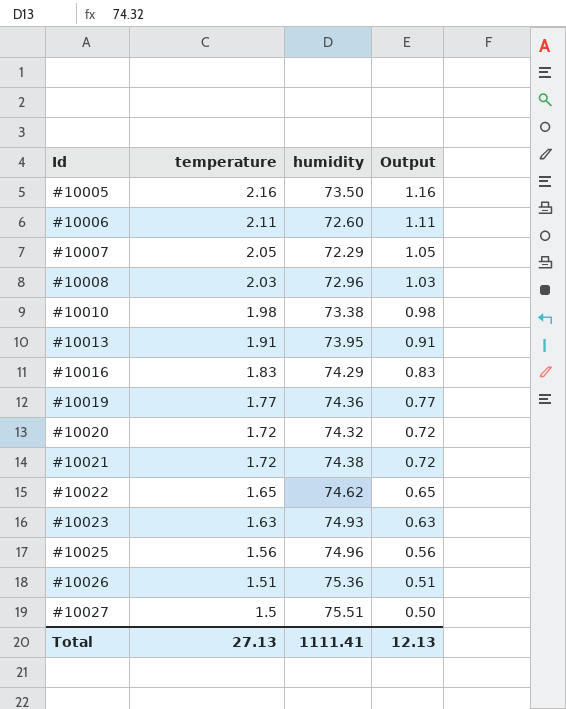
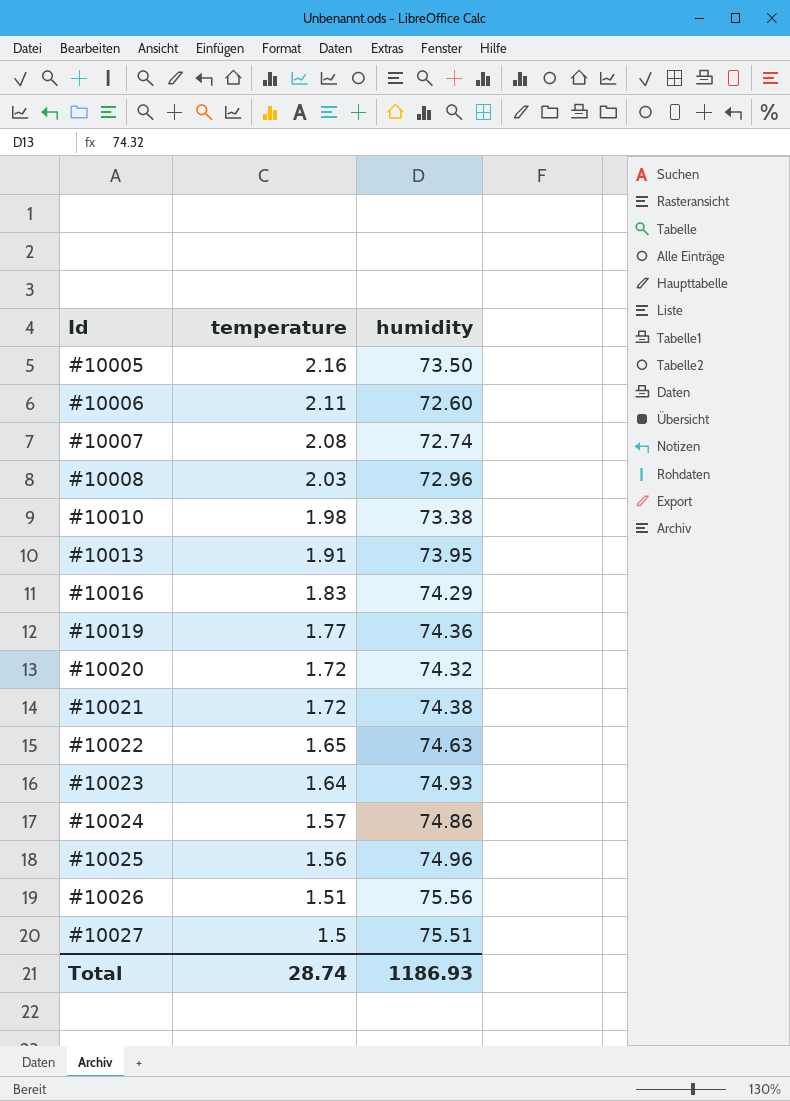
column Output | formula: [temperature] - 1 -> none
#10007 | temperature: 2.05 -> 2.08
#10007 | humidity: 72.29 -> 72.74
#10022 | humidity: 74.62 -> 74.63
#10023 | temperature: 1.63 -> 1.64
row #10024: none -> 1.57 | 74.86
#10026 | humidity: 75.36 -> 75.56
Total | temperature: 27.13 -> 28.74
Total | humidity: 1111.41 -> 1186.93

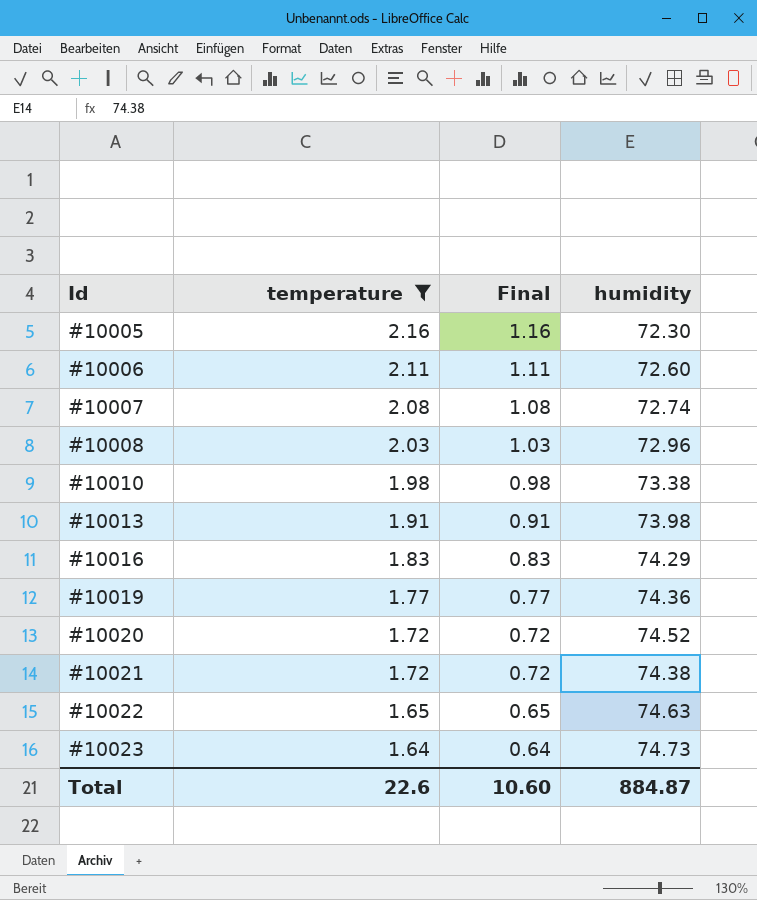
filter: none -> temperature >= 1.64
column Final | formula: none -> [temperature] - 1
#10005 | humidity: 73.50 -> 72.30
#10013 | humidity: 73.95 -> 73.98
#10020 | humidity: 74.32 -> 74.52
#10023 | humidity: 74.93 -> 74.73
Total | temperature: 28.74 -> 22.6
Total | humidity: 1186.93 -> 884.87

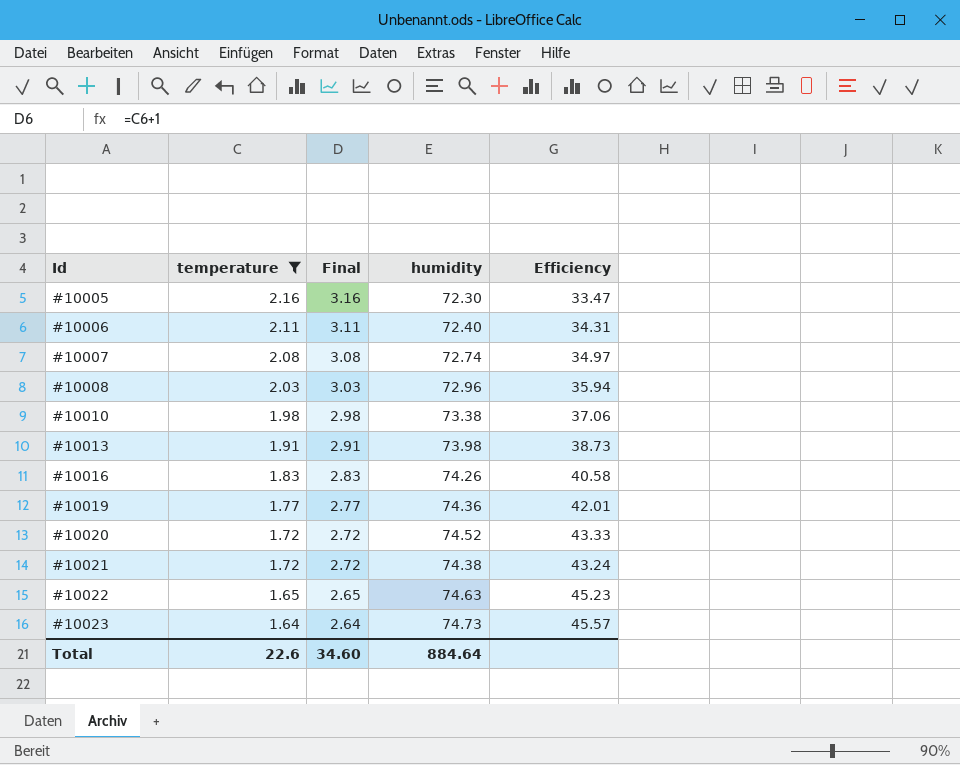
column Final | formula: [temperature] - 1 -> [temperature] + 1
column Efficiency | formula: none -> [humidity] / [temperature]
#10006 | humidity: 72.60 -> 72.40
#10016 | humidity: 74.29 -> 74.26
Total | Final: 10.60 -> 34.60
Total | humidity: 884.87 -> 884.64

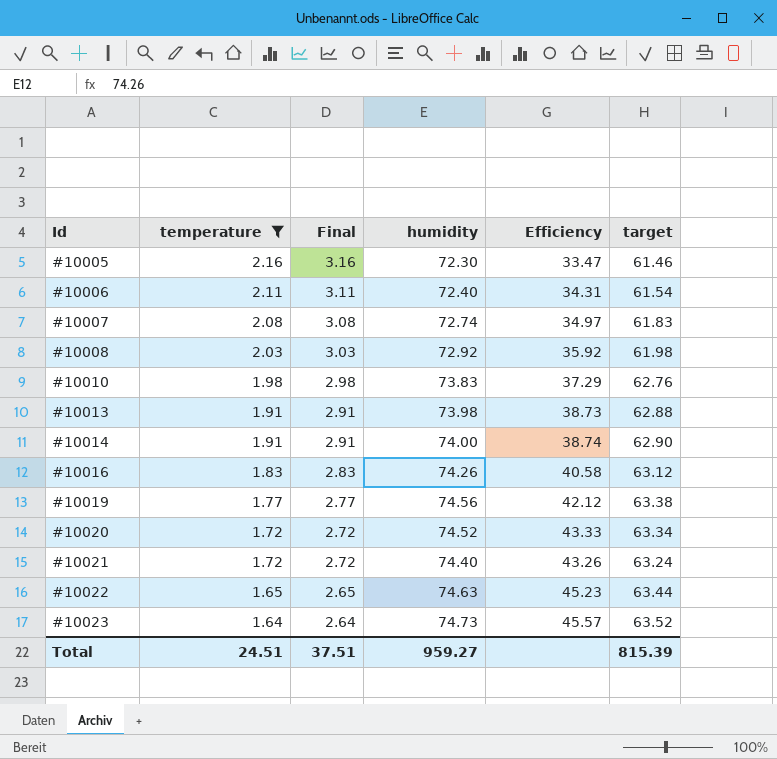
column target | formula: none -> [humidity] * 0.85
#10008 | humidity: 72.96 -> 72.92
#10008 | Efficiency: 35.94 -> 35.92
#10010 | humidity: 73.38 -> 73.83
#10010 | Efficiency: 37.06 -> 37.29
row #10014: none -> 1.91 | 2.91 | 74.00 | 38.74 | 62.90
#10019 | humidity: 74.36 -> 74.56
#10019 | Efficiency: 42.01 -> 42.12
#10021 | humidity: 74.38 -> 74.40
#10021 | Efficiency: 43.24 -> 43.26
Total | temperature: 22.6 -> 24.51
Total | Final: 34.60 -> 37.51
Total | humidity: 884.64 -> 959.27

